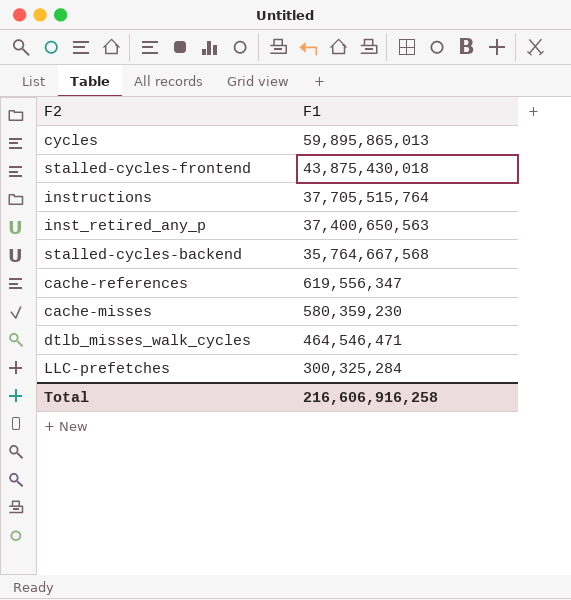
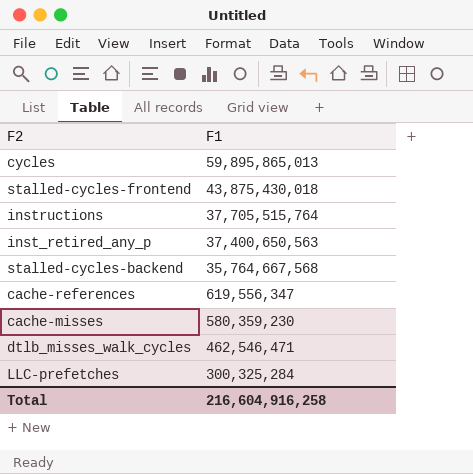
dtlb_misses_walk_cycles | F1: 464,546,471 -> 462,546,471
Total | F1: 216,606,916,258 -> 216,604,916,258

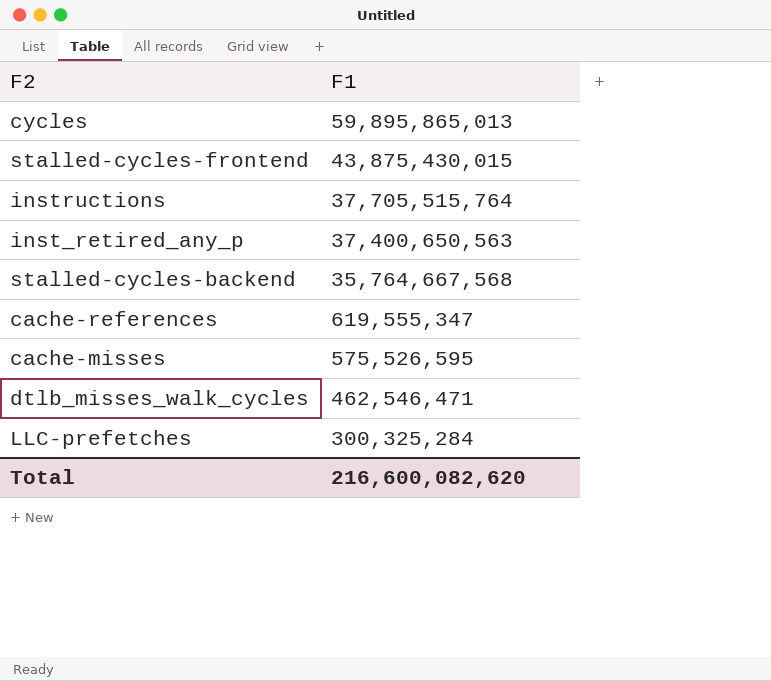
stalled-cycles-frontend | F1: 43,875,430,018 -> 43,875,430,015
cache-references | F1: 619,556,347 -> 619,555,347
cache-misses | F1: 580,359,230 -> 575,526,595
Total | F1: 216,604,916,258 -> 216,600,082,620

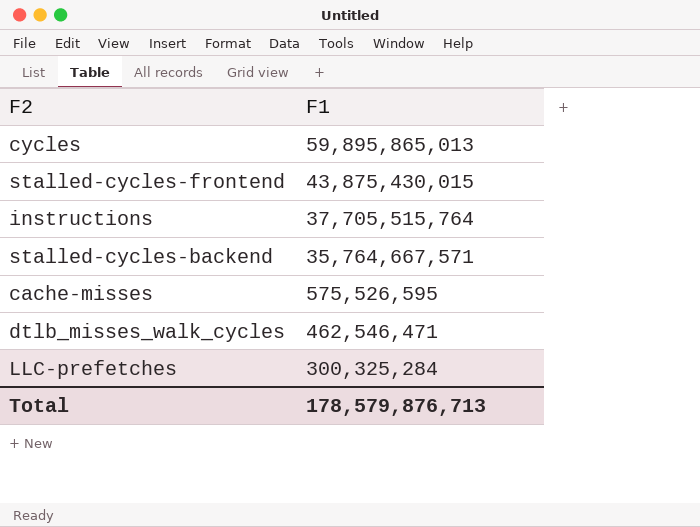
row inst_retired_any_p: 37,400,650,563 -> none
row cache-references: 619,555,347 -> none
stalled-cycles-backend | F1: 35,764,667,568 -> 35,764,667,571
Total | F1: 216,600,082,620 -> 178,579,876,713

